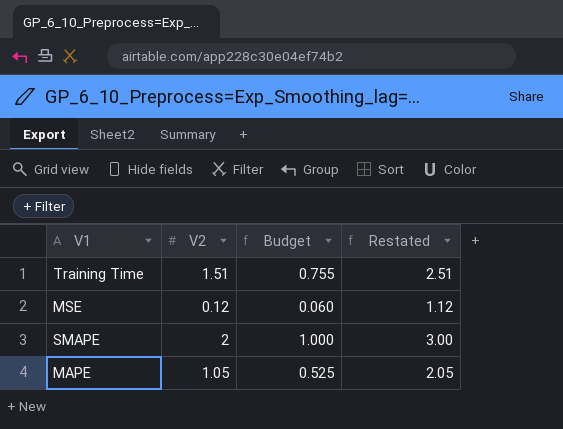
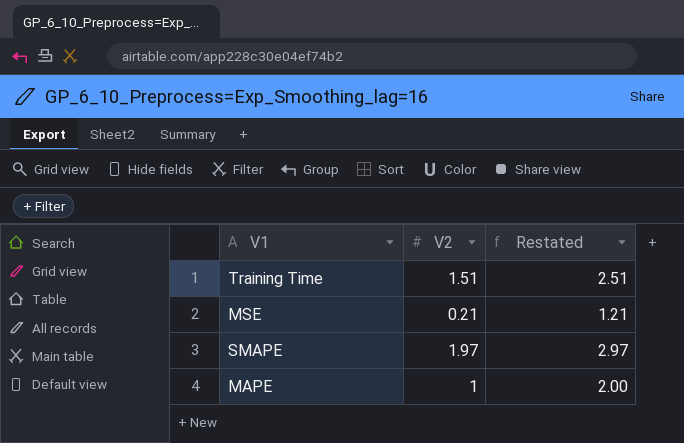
column Budget | formula: [V2] * 0.5 -> none
MSE | V2: 0.12 -> 0.21
MSE | Restated: 1.12 -> 1.21
SMAPE | V2: 2 -> 1.97
SMAPE | Restated: 3.00 -> 2.97
MAPE | V2: 1.05 -> 1
MAPE | Restated: 2.05 -> 2.00

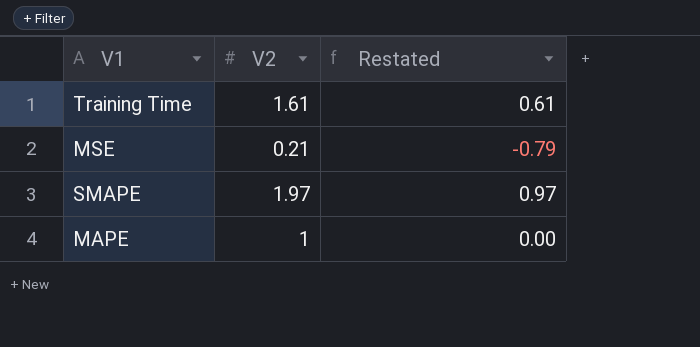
column Restated | formula: [V2] + 1 -> [V2] - 1
Training Time | V2: 1.51 -> 1.61

